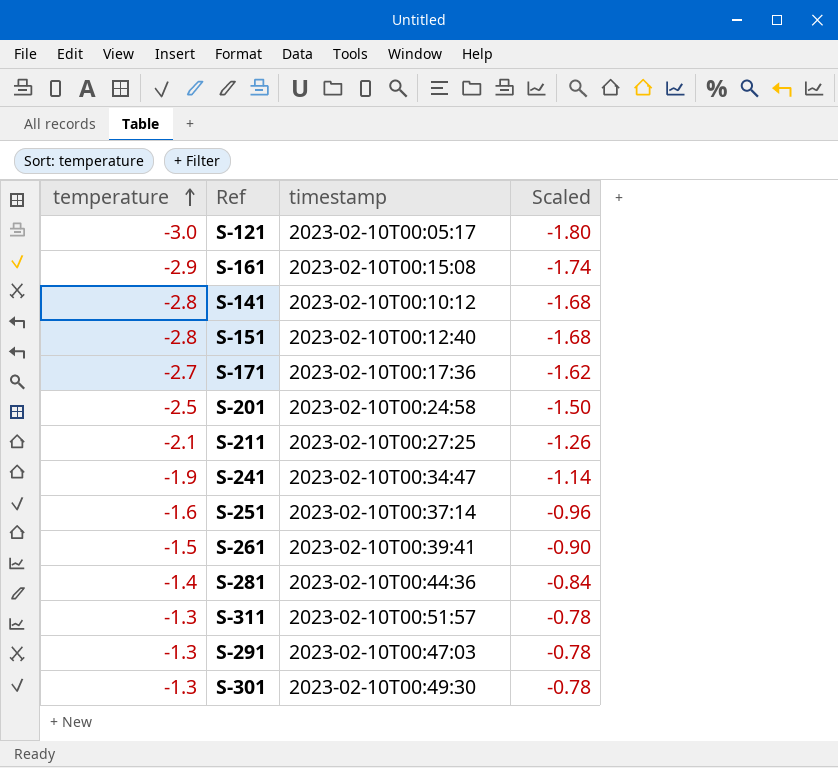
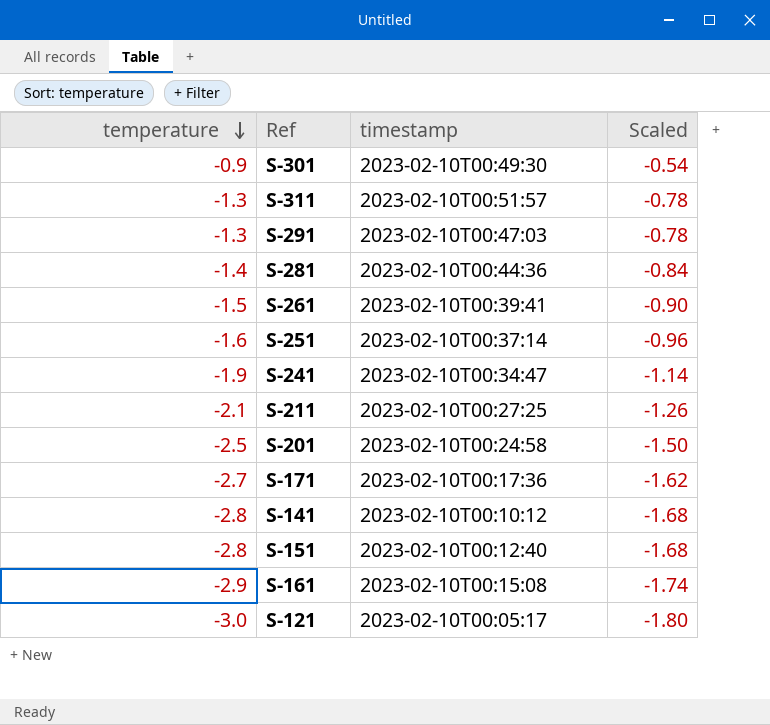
row order: temperature ascending -> temperature descending
S-301 | temperature: -1.3 -> -0.9
S-301 | Scaled: -0.78 -> -0.54

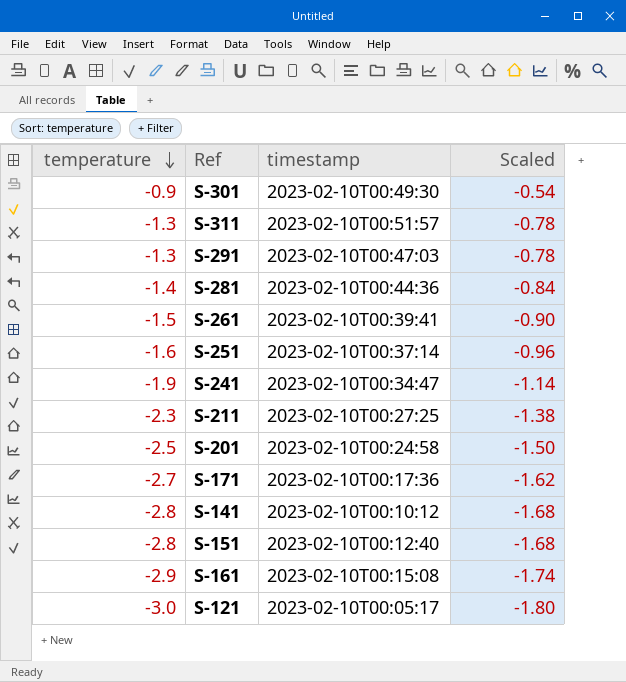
S-211 | temperature: -2.1 -> -2.3
S-211 | Scaled: -1.26 -> -1.38

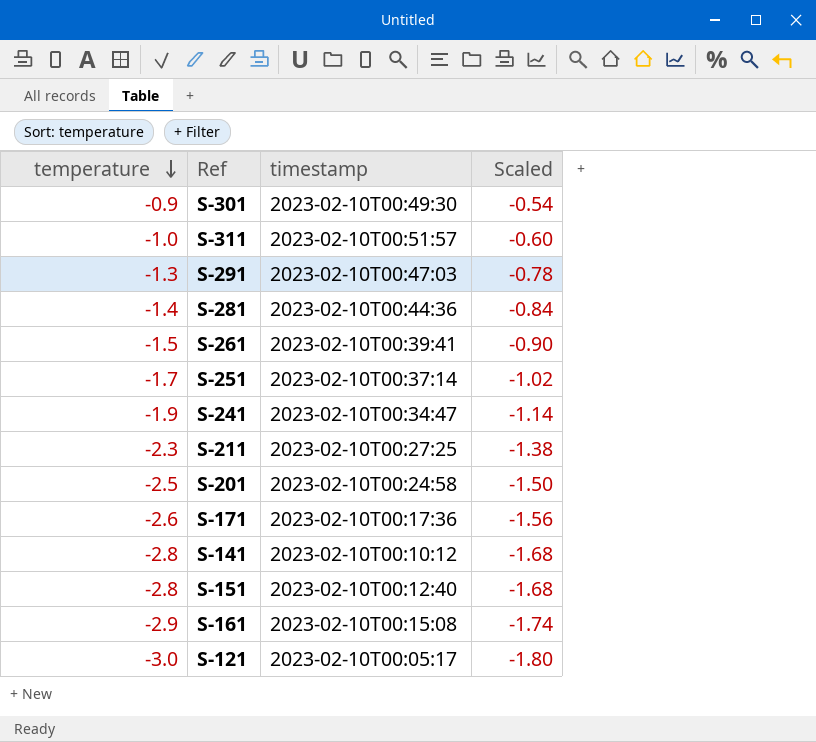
S-311 | temperature: -1.3 -> -1.0
S-311 | Scaled: -0.78 -> -0.60
S-251 | temperature: -1.6 -> -1.7
S-251 | Scaled: -0.96 -> -1.02
S-171 | temperature: -2.7 -> -2.6
S-171 | Scaled: -1.62 -> -1.56

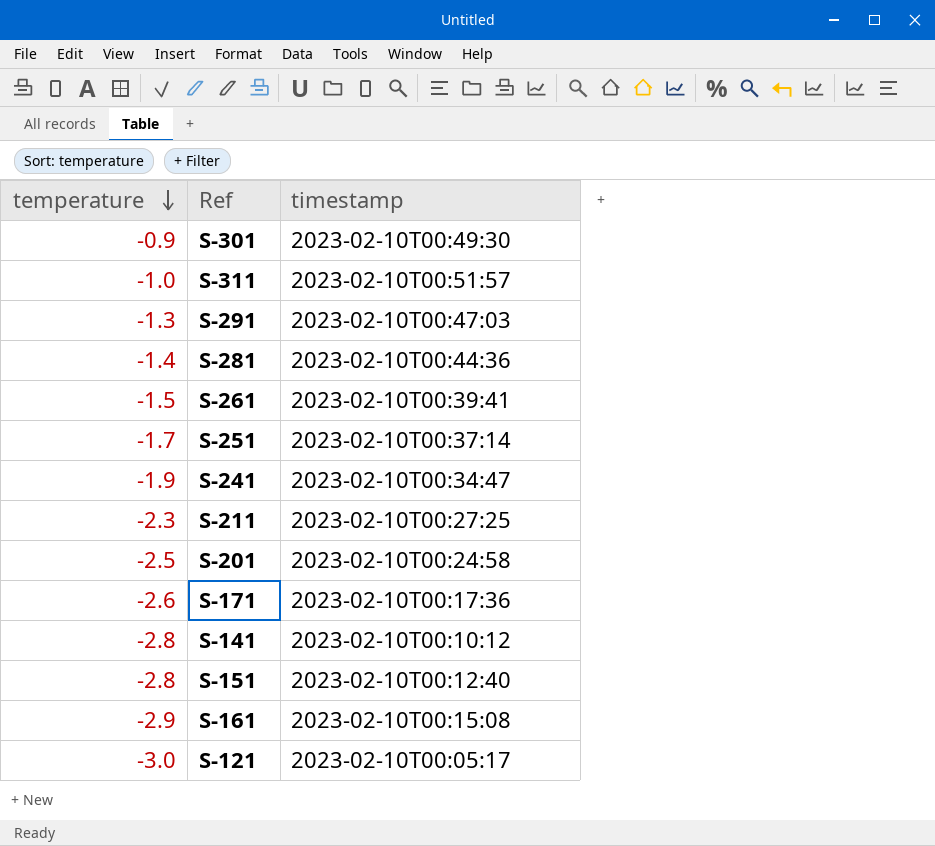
column Scaled | formula: [temperature] * 0.6 -> none

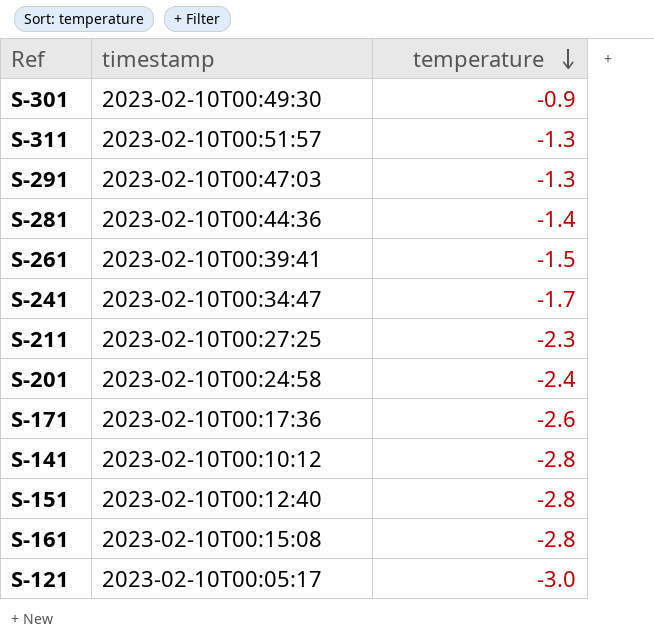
column temperature | position: 1 -> 3
row S-251: -1.7 | 2023-02-10T00:37:14 -> none
S-311 | temperature: -1.0 -> -1.3
S-241 | temperature: -1.9 -> -1.7
S-201 | temperature: -2.5 -> -2.4
S-161 | temperature: -2.9 -> -2.8

